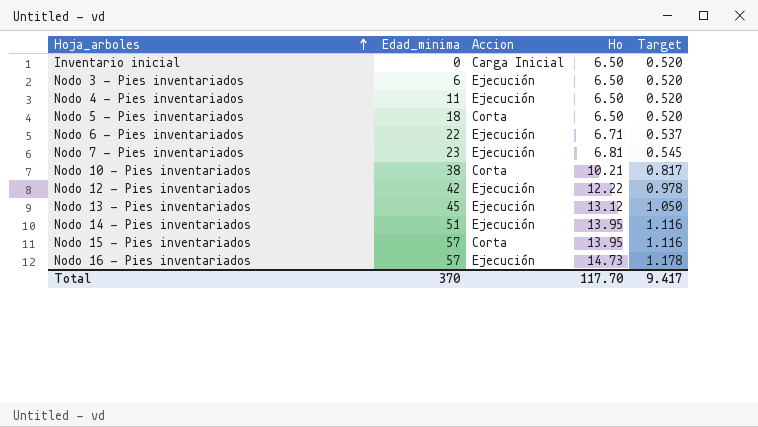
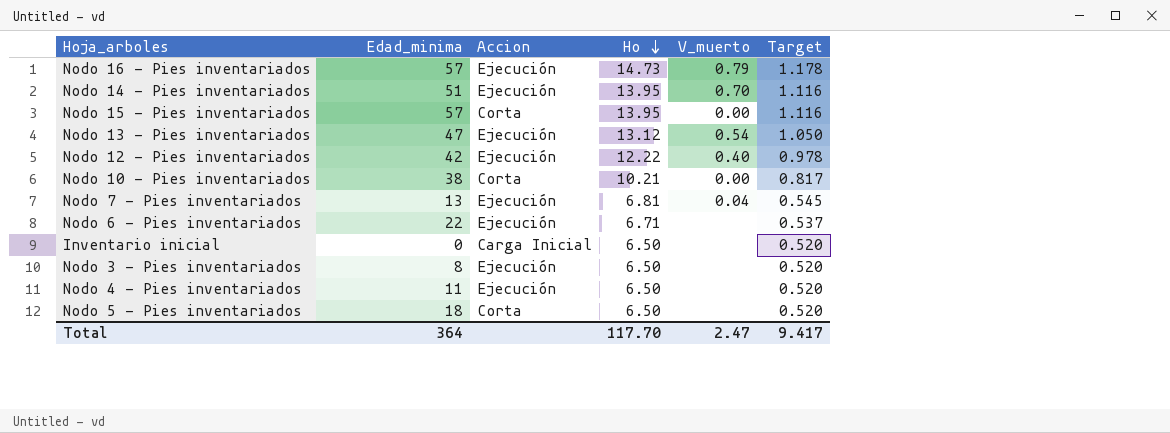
row order: Hoja_arboles ascending -> Ho descending
column V_muerto | position: none -> 5
Nodo 13 - Pies inventariados | Edad_minima: 45 -> 47
Nodo 7 - Pies inventariados | Edad_minima: 23 -> 13
Nodo 3 - Pies inventariados | Edad_minima: 6 -> 8
Total | Edad_minima: 370 -> 364

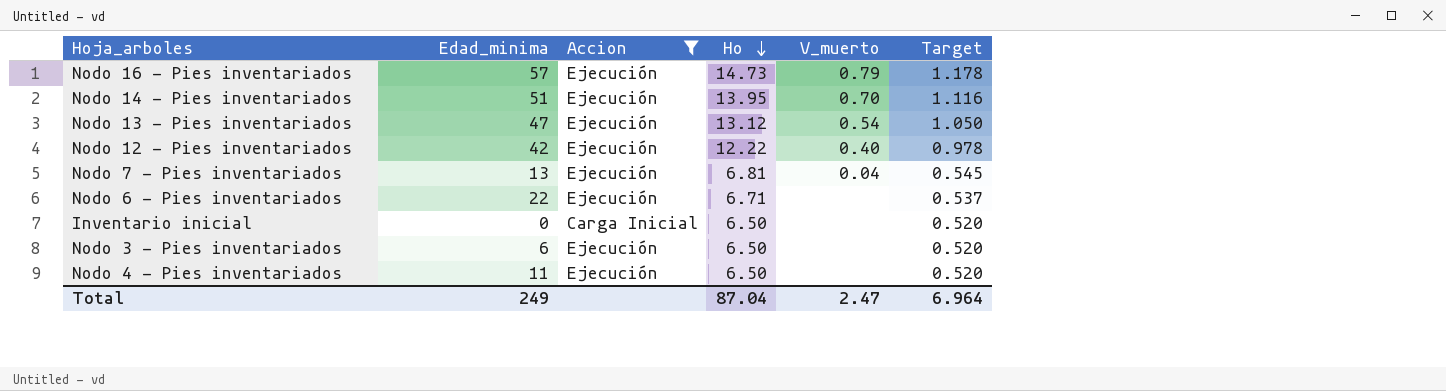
filter: none -> Accion != Corta
Nodo 3 - Pies inventariados | Edad_minima: 8 -> 6
Total | Edad_minima: 364 -> 249
Total | Ho: 117.70 -> 87.04
Total | Target: 9.417 -> 6.964

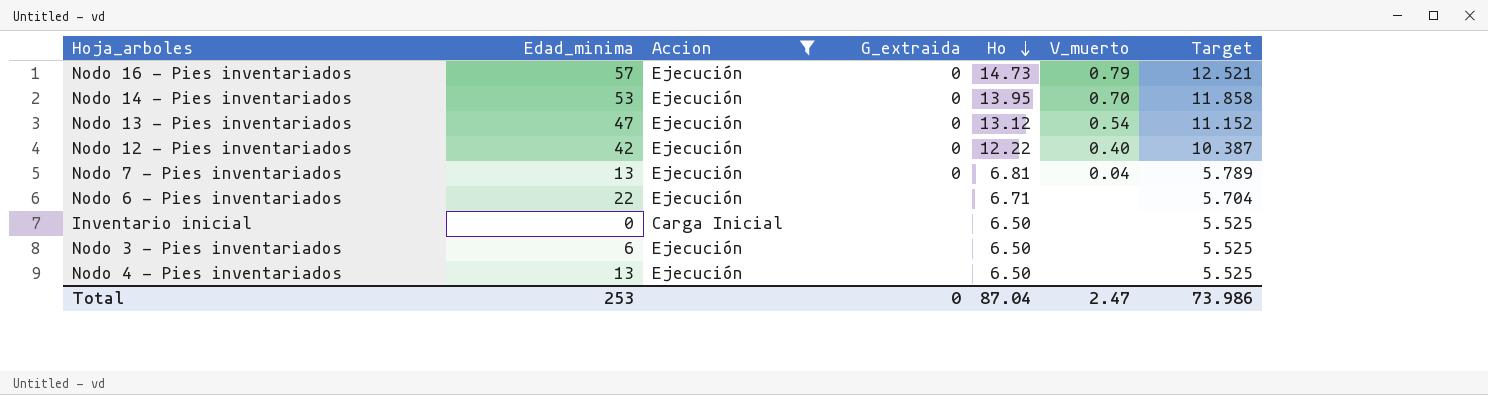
column G_extraida | position: none -> 4
column Target | formula: [Ho] * 0.08 -> [Ho] * 0.85
Nodo 14 - Pies inventariados | Edad_minima: 51 -> 53
Nodo 4 - Pies inventariados | Edad_minima: 11 -> 13
Total | Edad_minima: 249 -> 253
Total | Target: 6.964 -> 73.986

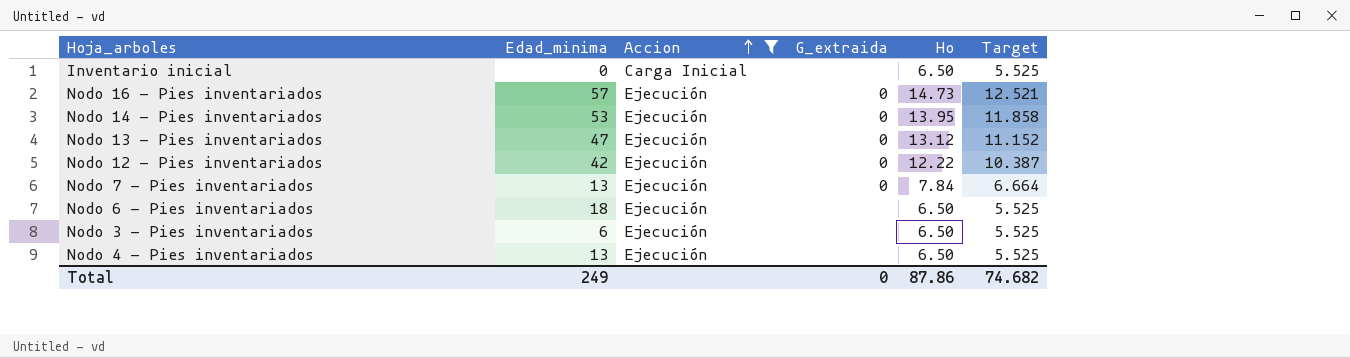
row order: Ho descending -> Accion ascending
column V_muerto | position: 6 -> none
Nodo 7 - Pies inventariados | Ho: 6.81 -> 7.84
Nodo 7 - Pies inventariados | Target: 5.789 -> 6.664
Nodo 6 - Pies inventariados | Edad_minima: 22 -> 18
Nodo 6 - Pies inventariados | Ho: 6.71 -> 6.50
Nodo 6 - Pies inventariados | Target: 5.704 -> 5.525
Total | Edad_minima: 253 -> 249
Total | Ho: 87.04 -> 87.86
Total | Target: 73.986 -> 74.682

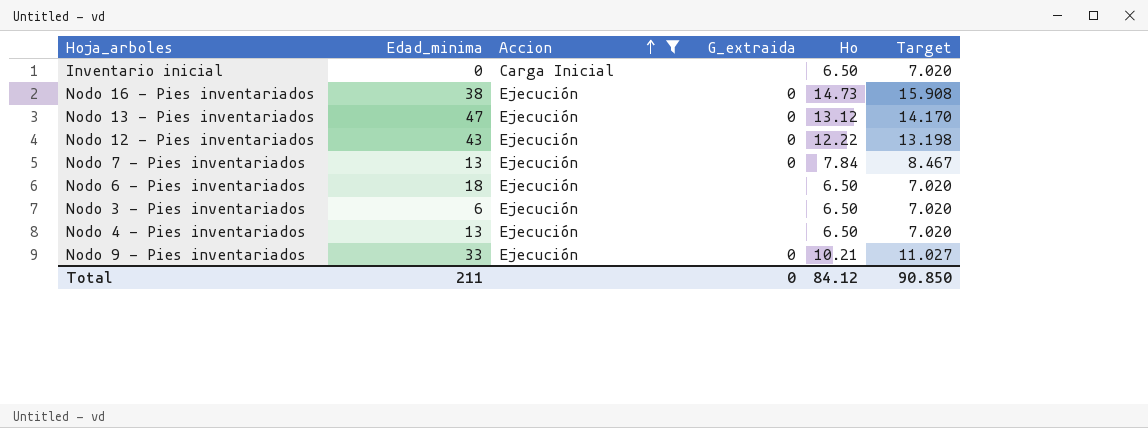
column Target | formula: [Ho] * 0.85 -> [Ho] * 1.08
row Nodo 14 - Pies inventariados: 53 | Ejecución | 0 | 13.95 | 11.858 -> none
Nodo 16 - Pies inventariados | Edad_minima: 57 -> 38
Nodo 12 - Pies inventariados | Edad_minima: 42 -> 43
row Nodo 9 - Pies inventariados: none -> 33 | Ejecución | 0 | 10.21 | 11.027
Total | Edad_minima: 249 -> 211
Total | Ho: 87.86 -> 84.12
Total | Target: 74.682 -> 90.850

